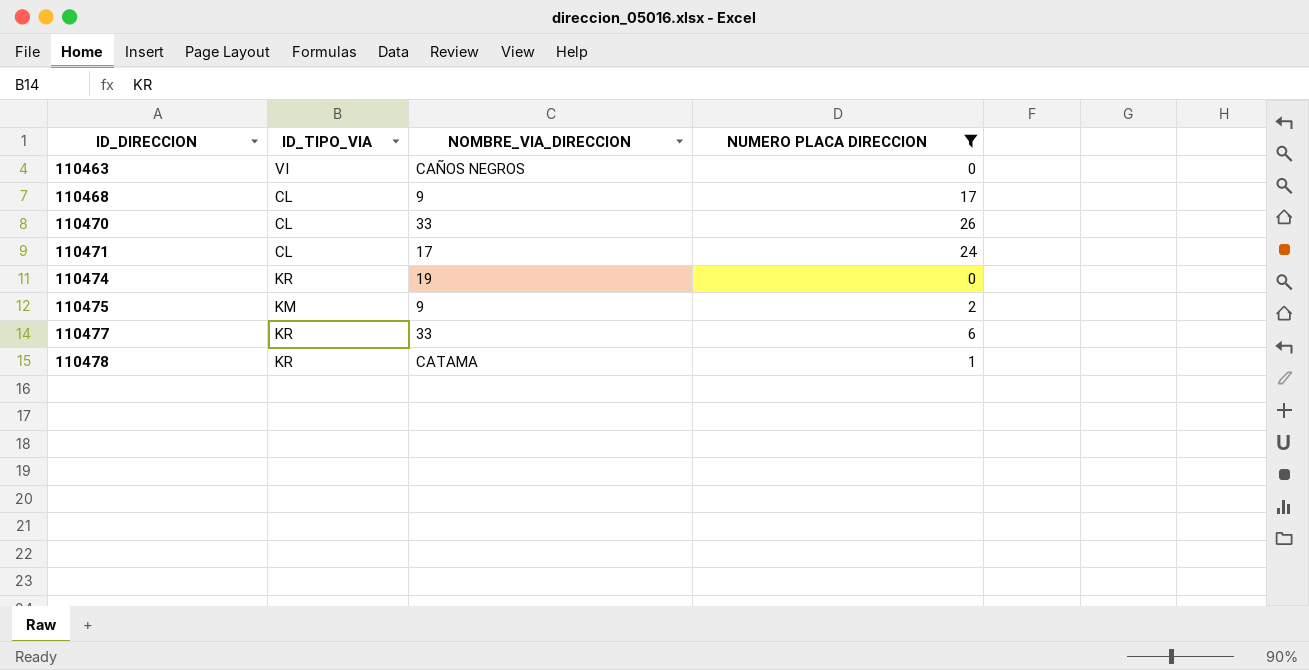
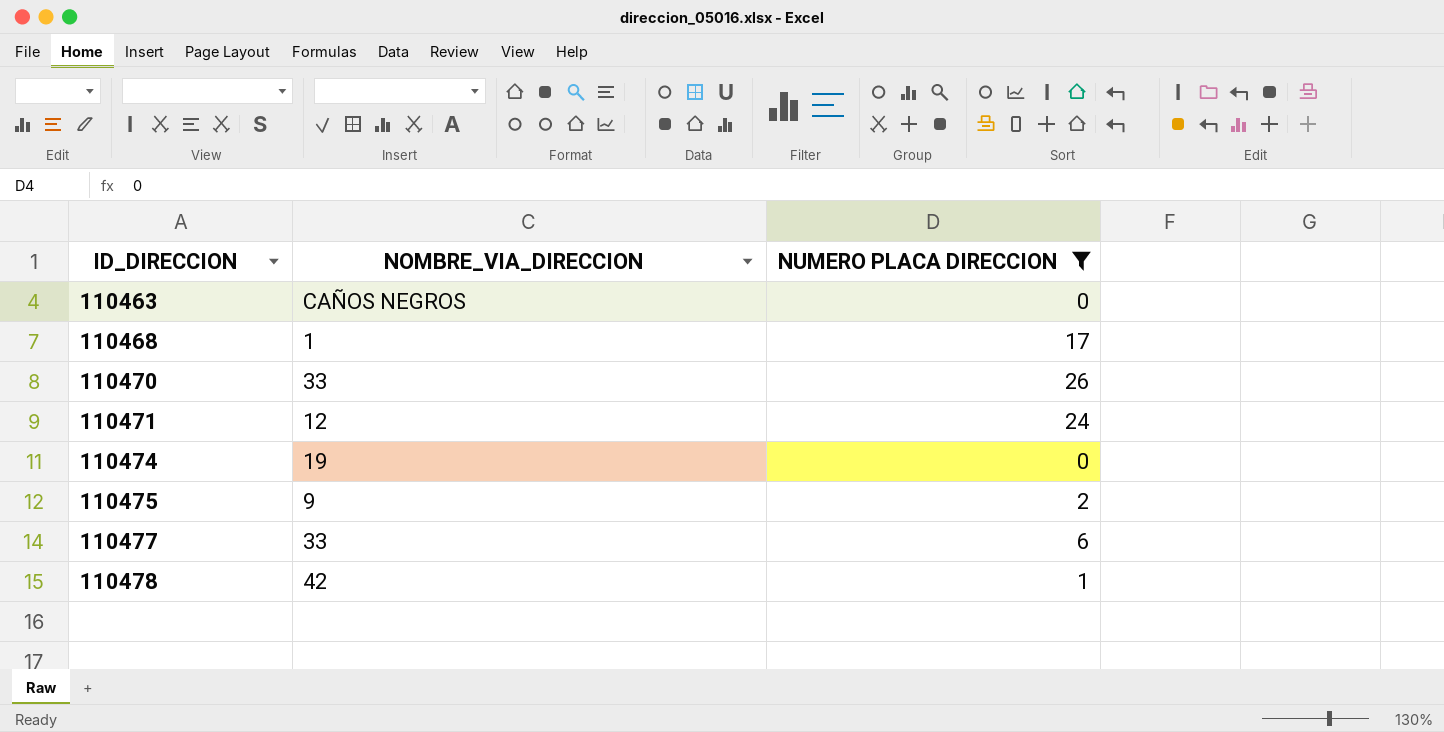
column ID_TIPO_VIA | position: 2 -> none
110468 | NOMBRE_VIA_DIRECCION: 9 -> 1
110471 | NOMBRE_VIA_DIRECCION: 17 -> 12
110478 | NOMBRE_VIA_DIRECCION: CATAMA -> 42

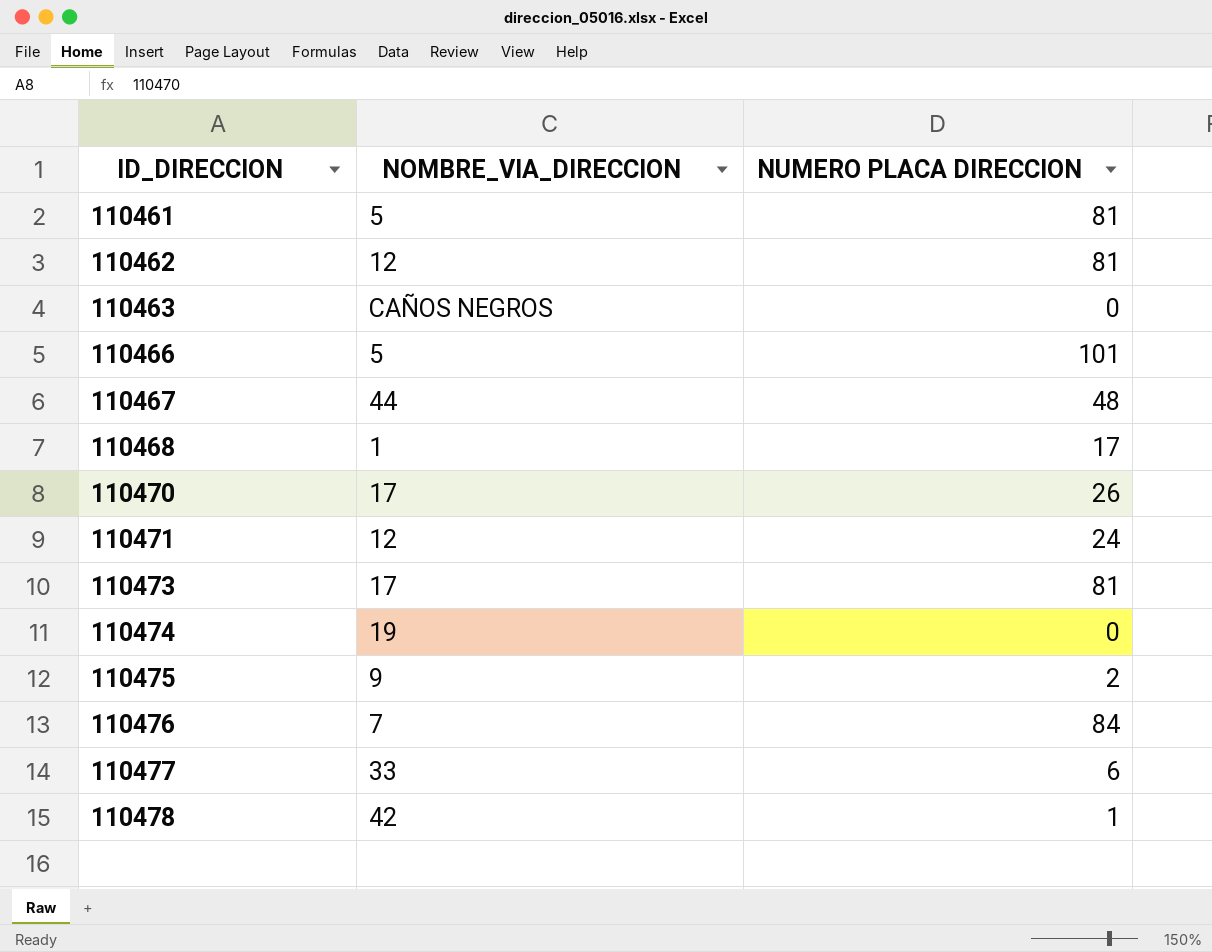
filter: NUMERO PLACA DIRECCION <= 26 -> none
110470 | NOMBRE_VIA_DIRECCION: 33 -> 17

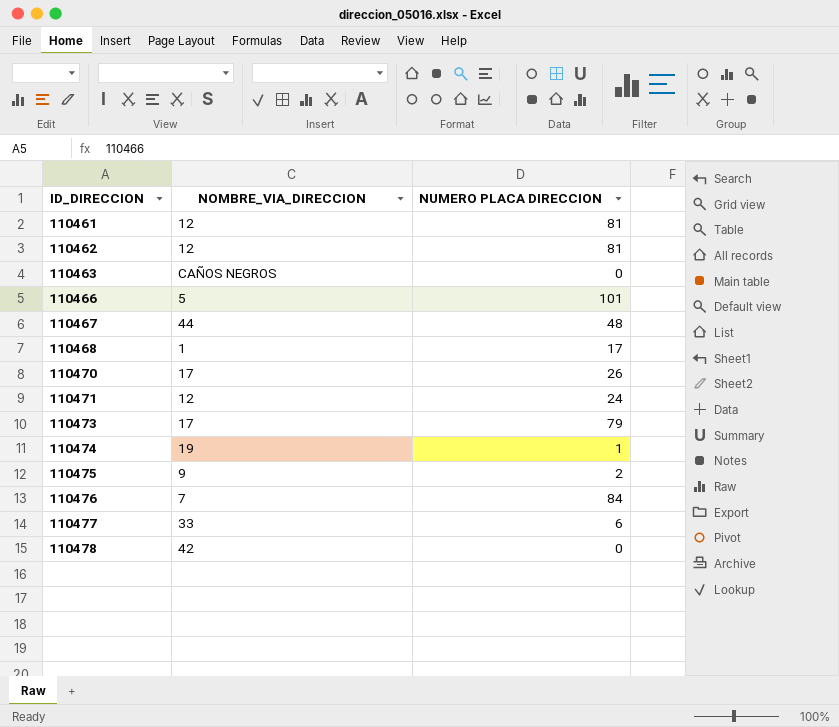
110461 | NOMBRE_VIA_DIRECCION: 5 -> 12
110473 | NUMERO PLACA DIRECCION: 81 -> 79
110474 | NUMERO PLACA DIRECCION: 0 -> 1
110478 | NUMERO PLACA DIRECCION: 1 -> 0

